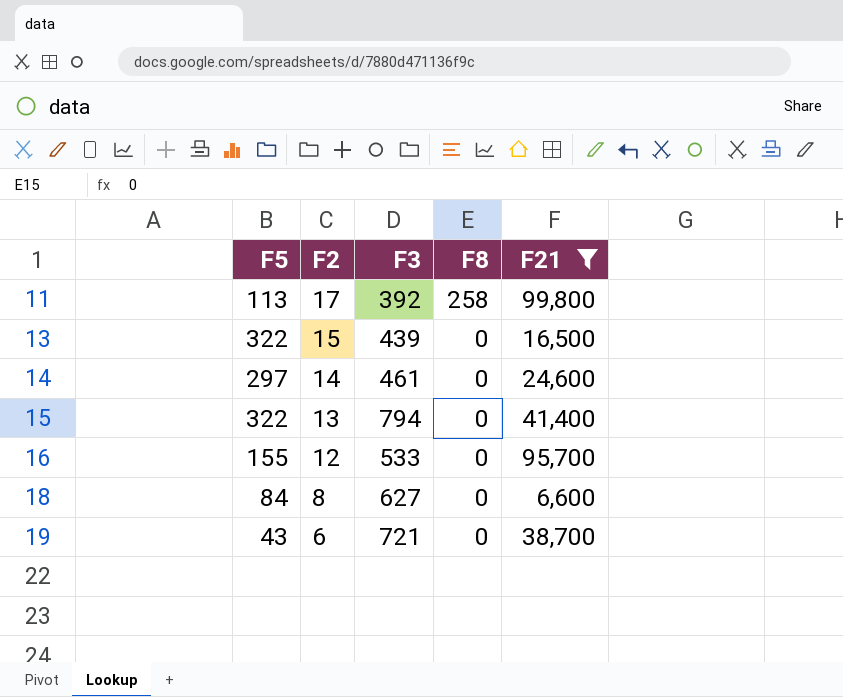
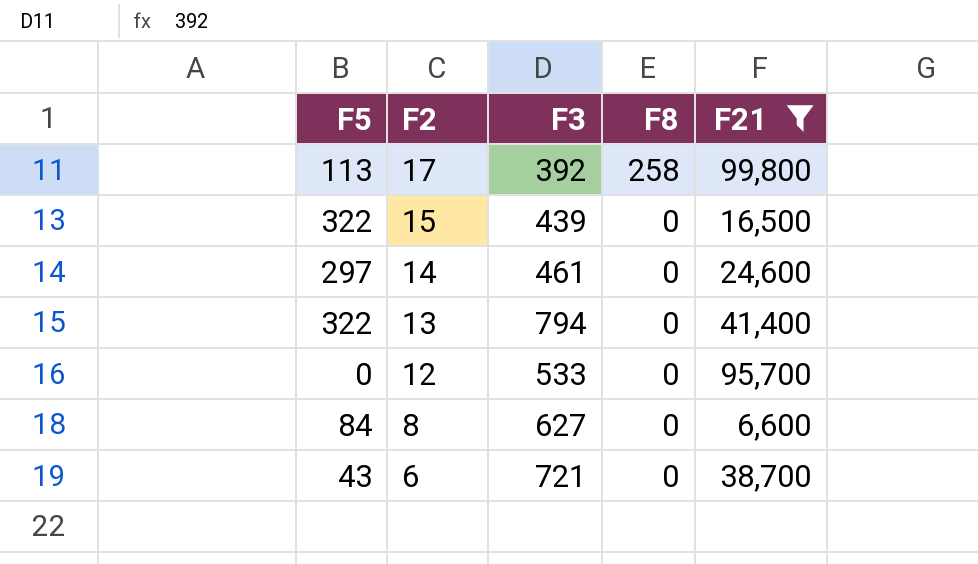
12 | F5: 155 -> 0

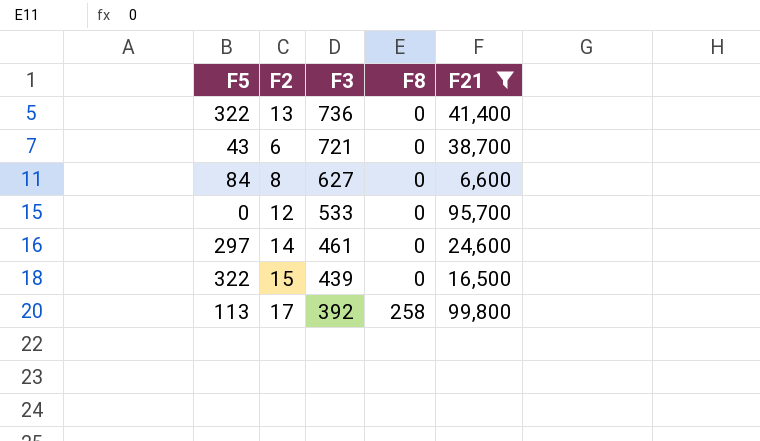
row order: F2 descending -> F3 descending
13 | F3: 794 -> 736

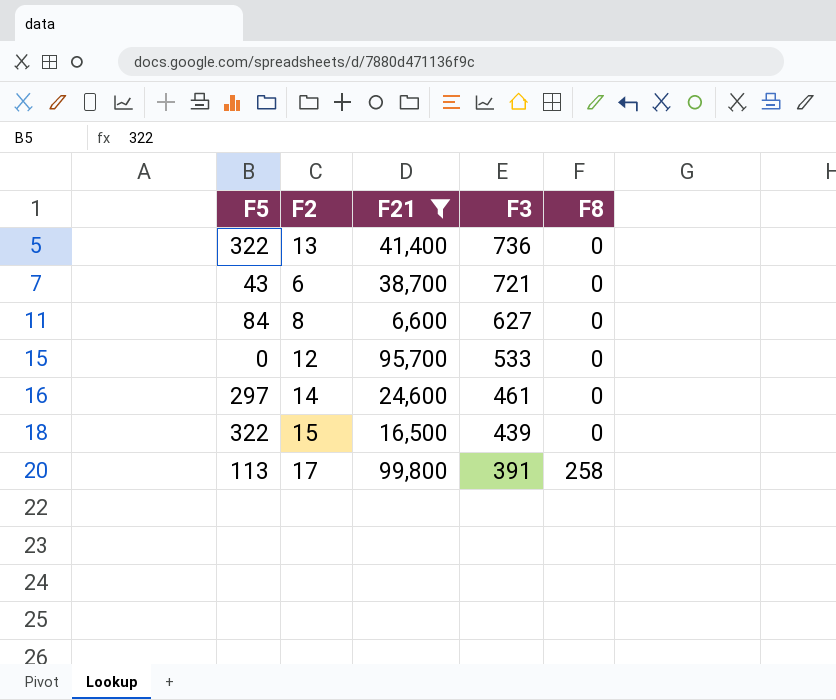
column F21 | position: 5 -> 3
17 | F3: 392 -> 391

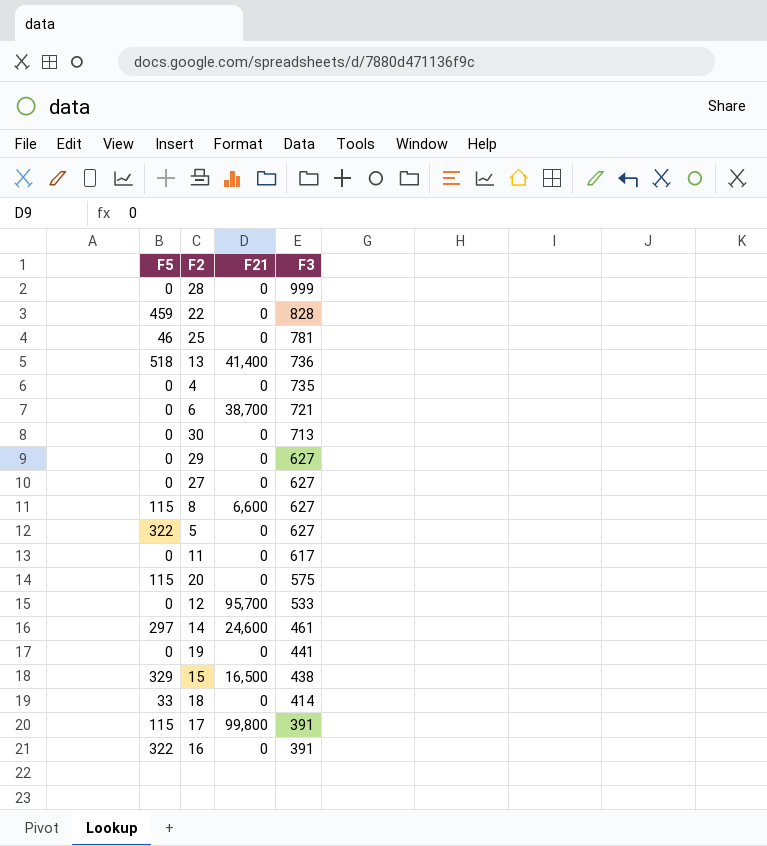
filter: F21 != 0 -> none
column F8 | position: 5 -> none
13 | F5: 322 -> 518
6 | F5: 43 -> 0
8 | F5: 84 -> 115
15 | F5: 322 -> 329
15 | F3: 439 -> 438
17 | F5: 113 -> 115

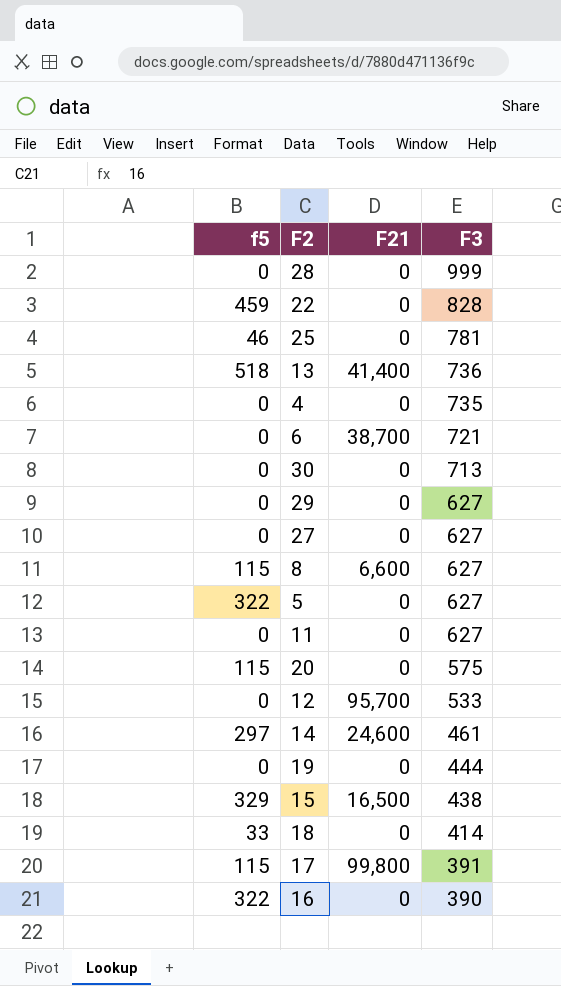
column name: F5 -> f5
11 | F3: 617 -> 627
19 | F3: 441 -> 444
16 | F3: 391 -> 390

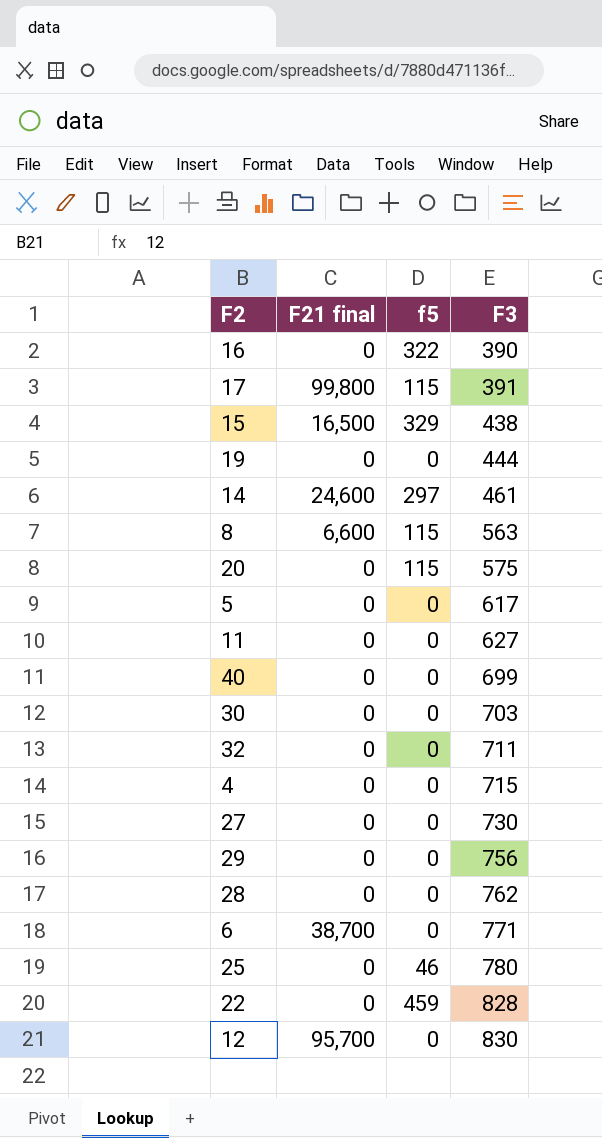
row order: F3 descending -> F3 ascending
column name: F21 -> F21 final
column f5 | position: 1 -> 3
row 13: 518 | 41,400 | 736 -> none
row 18: 33 | 0 | 414 -> none
8 | F3: 627 -> 563
5 | f5: 322 -> 0
5 | F3: 627 -> 617
row 40: none -> 0 | 0 | 699
30 | F3: 713 -> 703
row 32: none -> 0 | 0 | 711
4 | F3: 735 -> 715
27 | F3: 627 -> 730
29 | F3: 627 -> 756
28 | F3: 999 -> 762
6 | F3: 721 -> 771
25 | F3: 781 -> 780
12 | F3: 533 -> 830

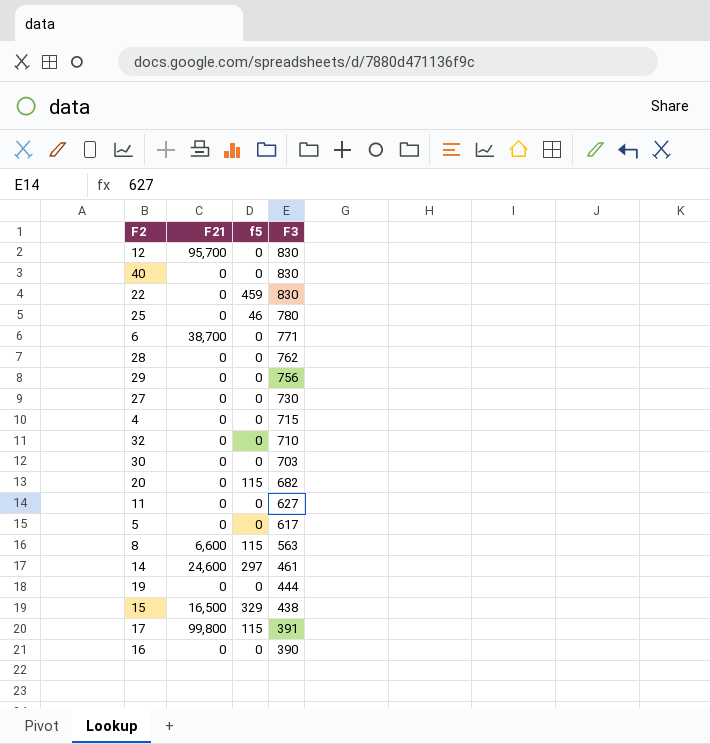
row order: F3 ascending -> F3 descending
column name: F21 final -> F21
40 | F3: 699 -> 830
22 | F3: 828 -> 830
32 | F3: 711 -> 710
20 | F3: 575 -> 682
16 | f5: 322 -> 0

